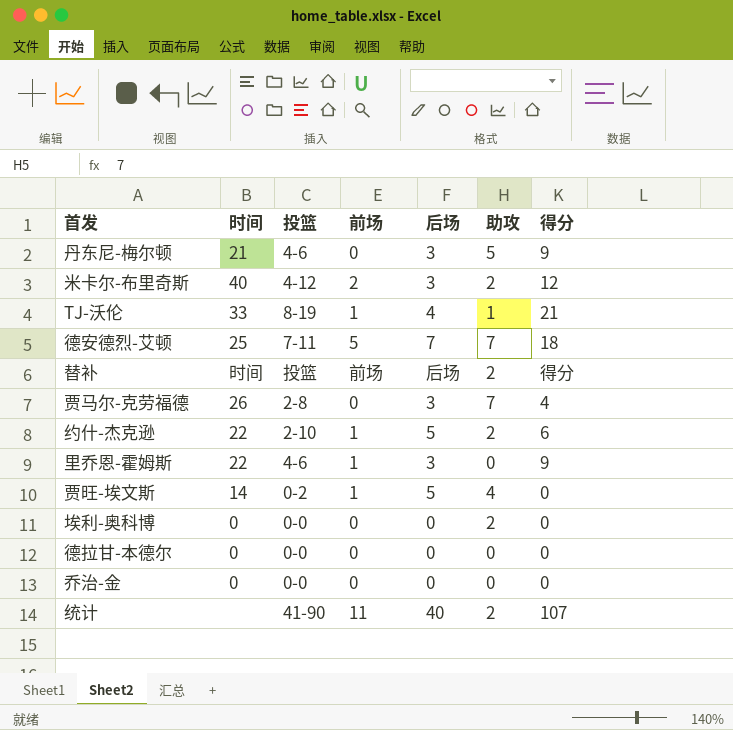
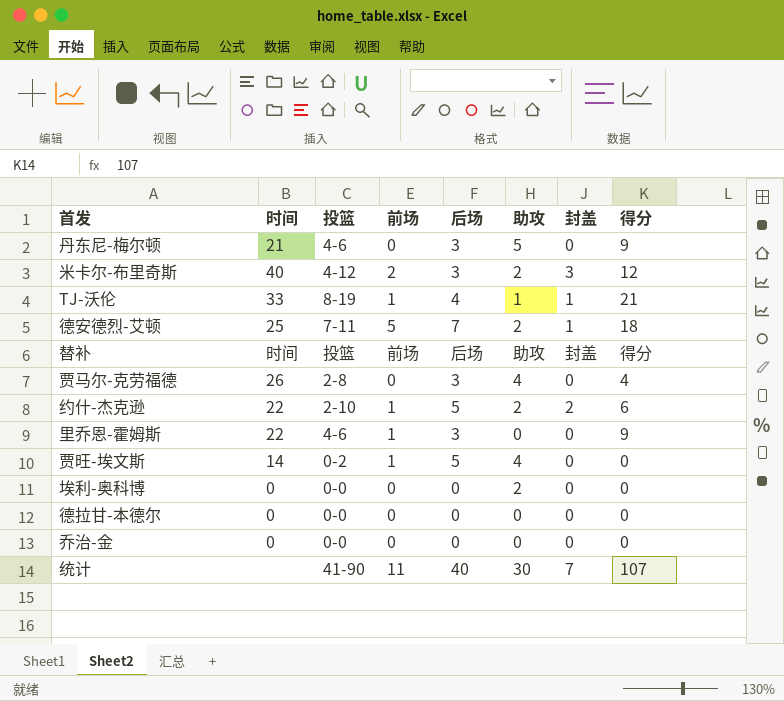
column 封盖 | position: none -> 7
德安德烈-艾顿 | 助攻: 7 -> 2
替补 | 助攻: 2 -> 助攻
贾马尔-克劳福德 | 助攻: 7 -> 4
统计 | 助攻: 2 -> 30

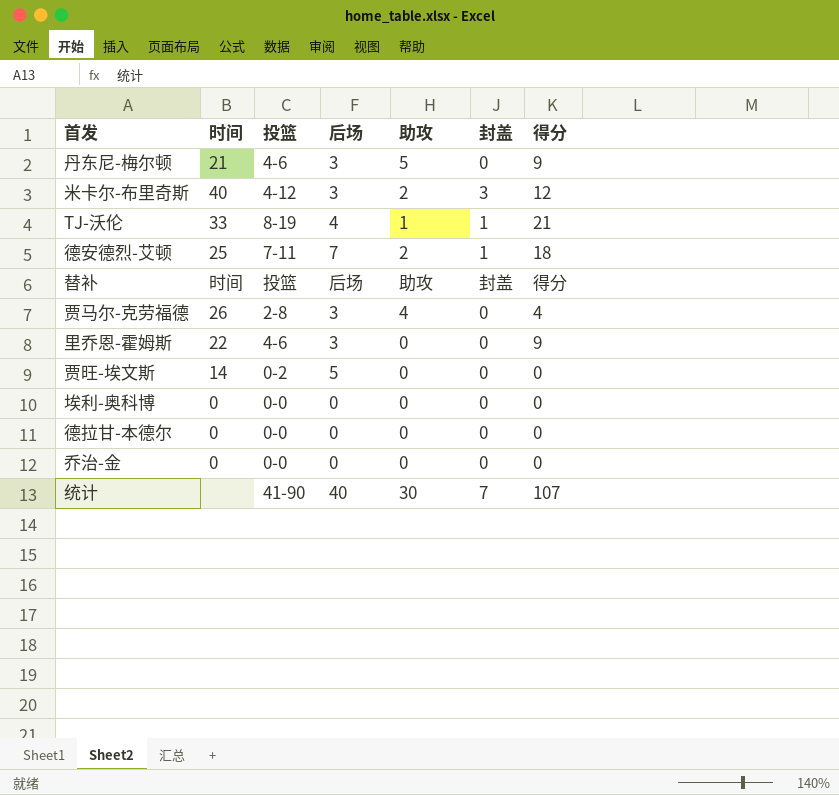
column 前场 | position: 4 -> none
row 约什-杰克逊: 22 | 2-10 | 1 | 5 | 2 | 2 | 6 -> none
贾旺-埃文斯 | 助攻: 4 -> 0
埃利-奥科博 | 助攻: 2 -> 0

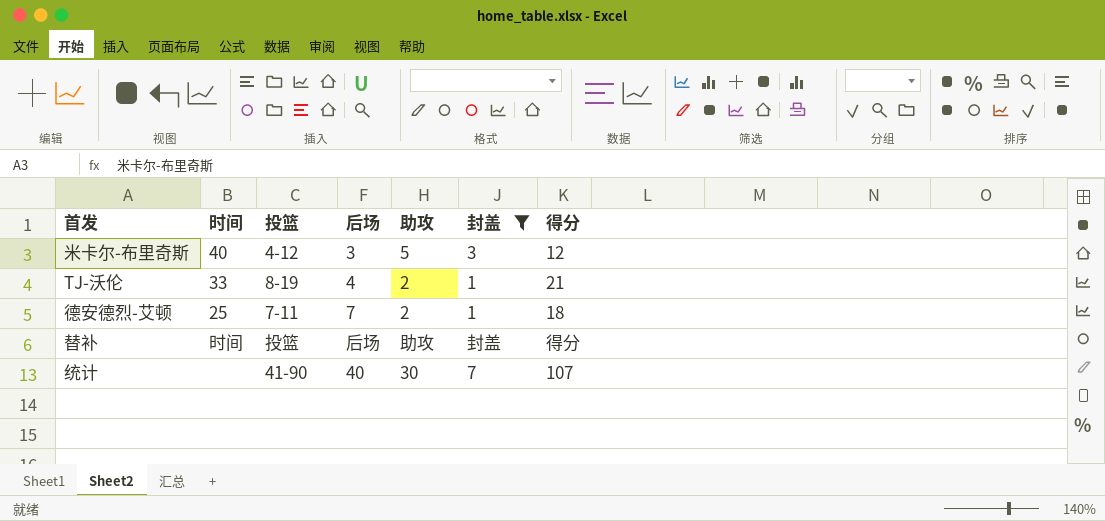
filter: none -> 封盖 != 0
米卡尔-布里奇斯 | 助攻: 2 -> 5
TJ-沃伦 | 助攻: 1 -> 2

